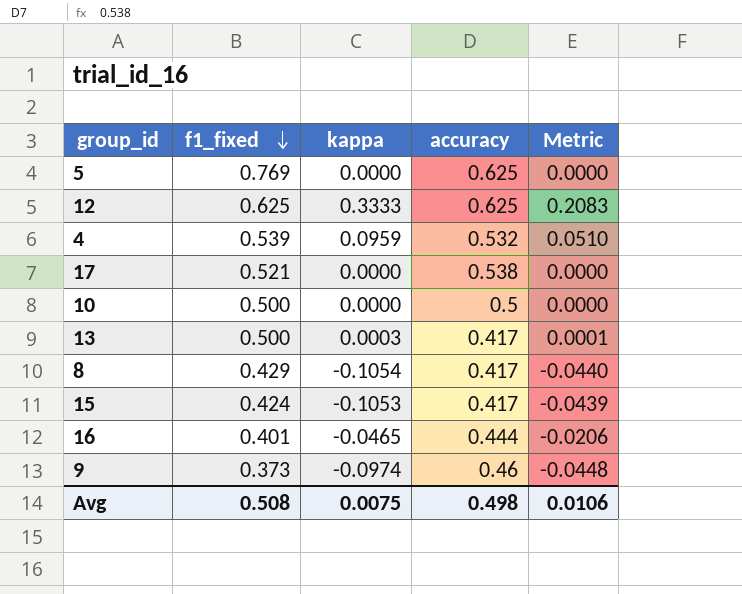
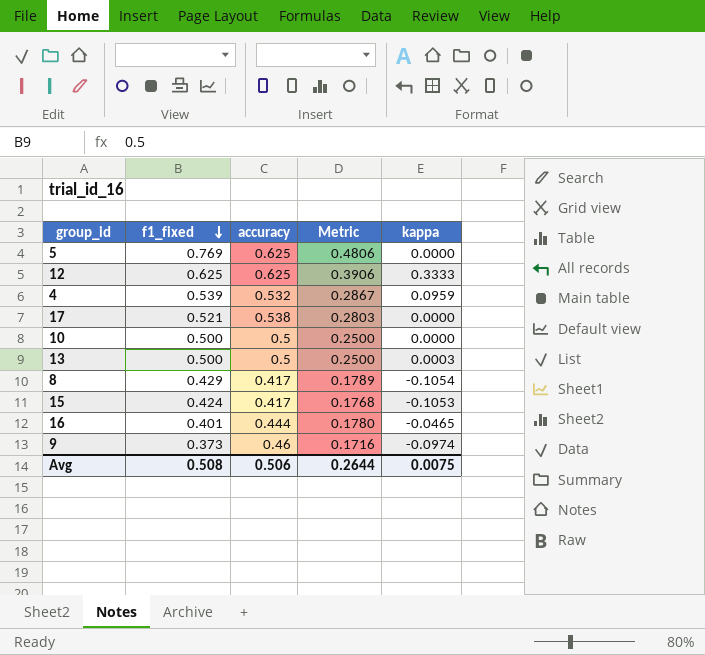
column Metric | formula: [kappa] * [accuracy] -> [f1_fixed] * [accuracy]
column kappa | position: 3 -> 5
13 | accuracy: 0.417 -> 0.5
Avg | accuracy: 0.498 -> 0.506
Avg | Metric: 0.0106 -> 0.2644

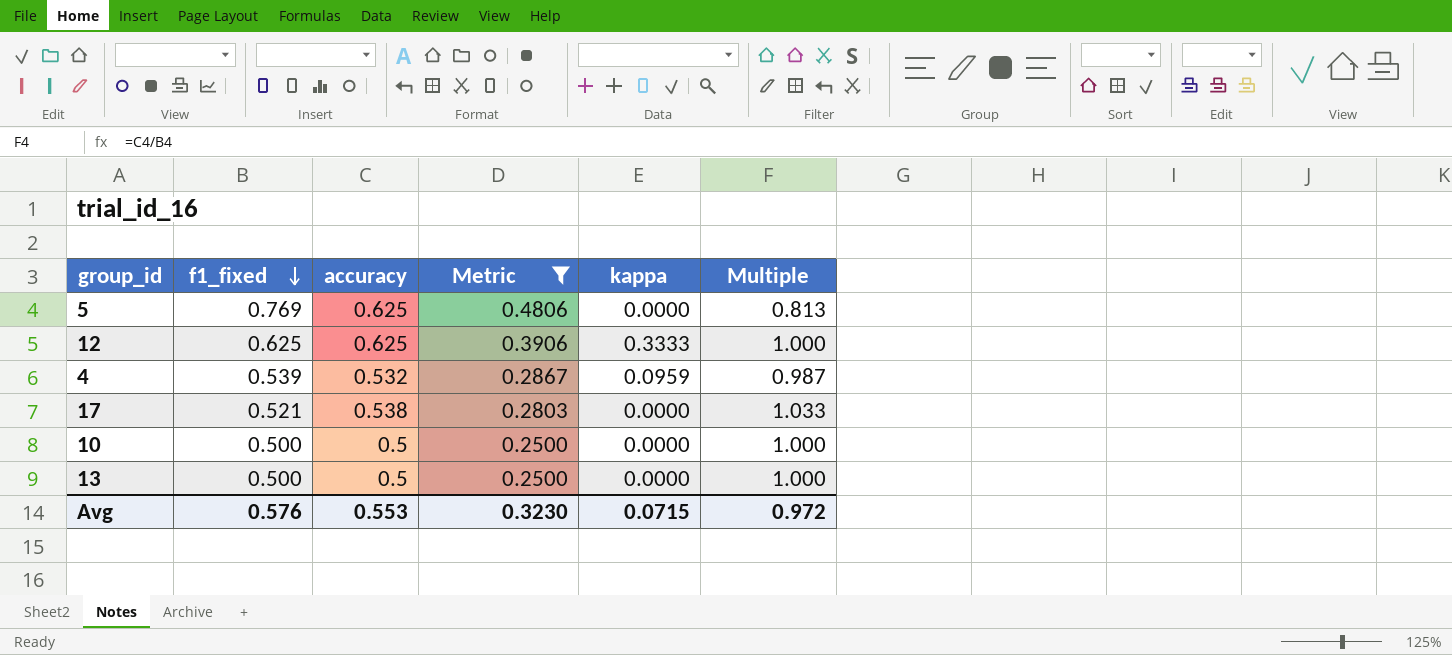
filter: none -> Metric >= 0.2500
column Multiple | formula: none -> [accuracy] / [f1_fixed]
13 | kappa: 0.0003 -> 0.0000
Avg | f1_fixed: 0.508 -> 0.576
Avg | accuracy: 0.506 -> 0.553
Avg | Metric: 0.2644 -> 0.3230
Avg | kappa: 0.0075 -> 0.0715

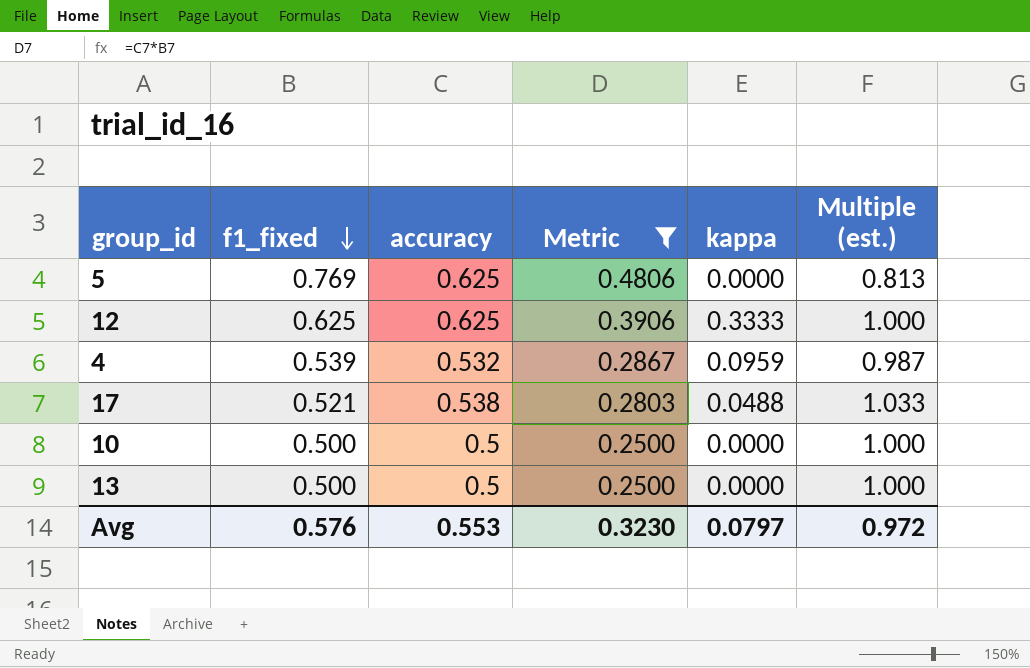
column name: Multiple -> Multiple (est.)
17 | kappa: 0.0000 -> 0.0488
Avg | kappa: 0.0715 -> 0.0797

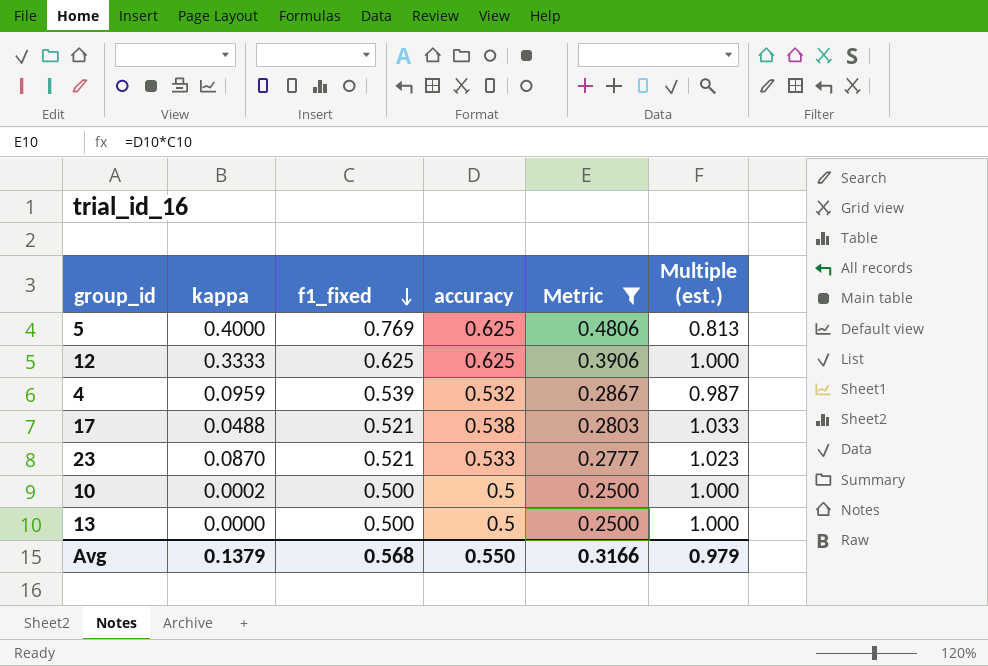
column kappa | position: 5 -> 2
5 | kappa: 0.0000 -> 0.4000
row 23: none -> 0.0870 | 0.521 | 0.533 | 0.2777 | 1.023
10 | kappa: 0.0000 -> 0.0002
Avg | kappa: 0.0797 -> 0.1379
Avg | f1_fixed: 0.576 -> 0.568
Avg | accuracy: 0.553 -> 0.550
Avg | Metric: 0.3230 -> 0.3166
Avg | Multiple (est.): 0.972 -> 0.979

